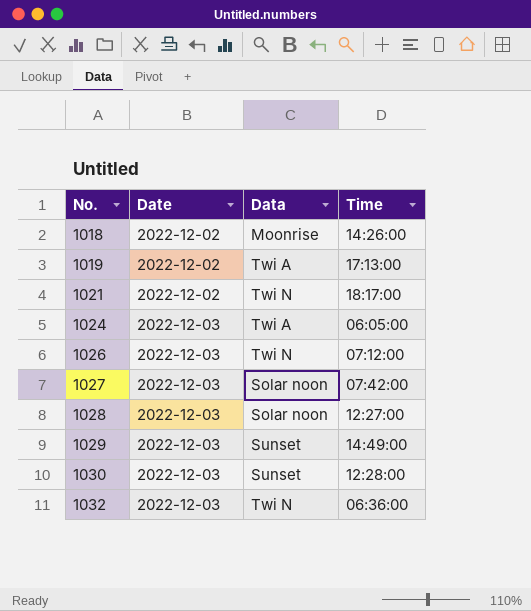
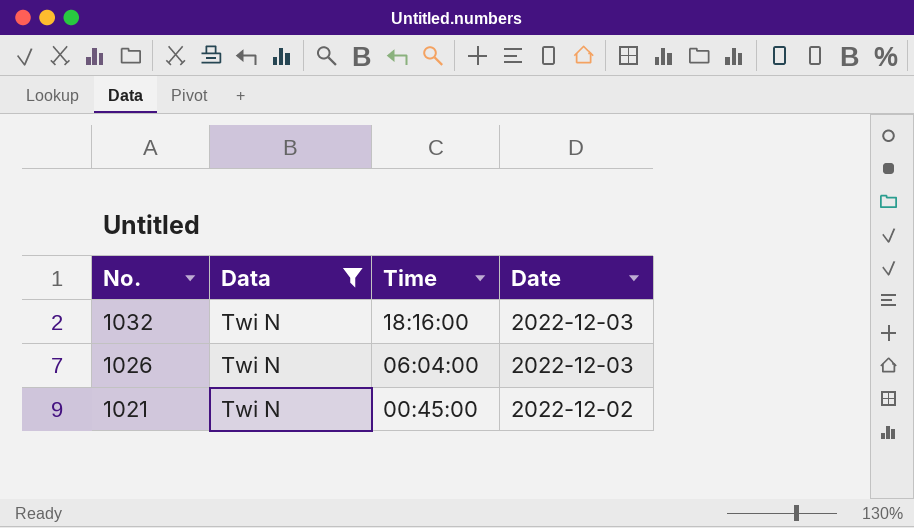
filter: none -> Data = Twi N
row order: No. ascending -> No. descending
column Date | position: 2 -> 4
1032 | Time: 06:36:00 -> 18:16:00
1026 | Time: 07:12:00 -> 06:04:00
1021 | Time: 18:17:00 -> 00:45:00

